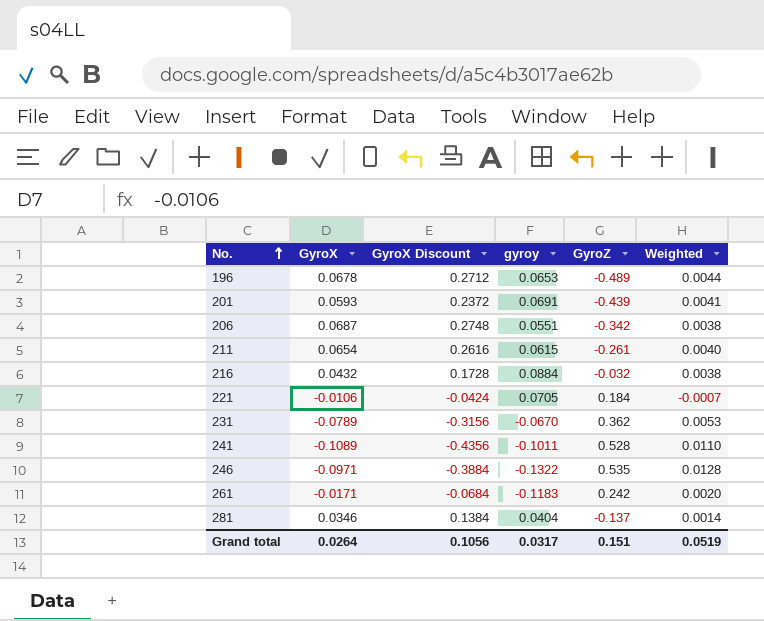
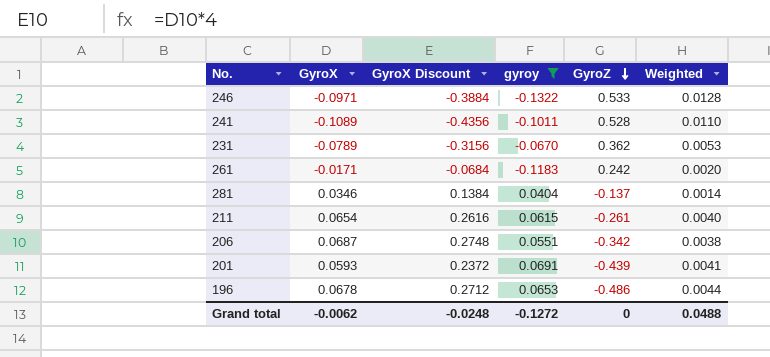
filter: none -> gyroy <= 0.0691
row order: No. ascending -> GyroZ descending
246 | GyroZ: 0.535 -> 0.533
196 | GyroZ: -0.489 -> -0.486
Grand total | GyroX: 0.0264 -> -0.0062
Grand total | GyroX Discount: 0.1056 -> -0.0248
Grand total | gyroy: 0.0317 -> -0.1272
Grand total | GyroZ: 0.151 -> 0
Grand total | Weighted: 0.0519 -> 0.0488

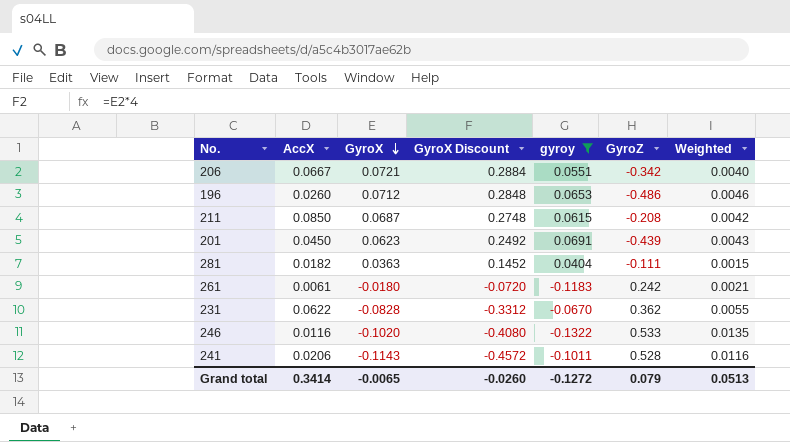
row order: GyroZ descending -> GyroX descending
column AccX | position: none -> 2
206 | GyroX: 0.0687 -> 0.0721
206 | GyroX Discount: 0.2748 -> 0.2884
206 | Weighted: 0.0038 -> 0.0040
196 | GyroX: 0.0678 -> 0.0712
196 | GyroX Discount: 0.2712 -> 0.2848
196 | Weighted: 0.0044 -> 0.0046
211 | GyroX: 0.0654 -> 0.0687
211 | GyroX Discount: 0.2616 -> 0.2748
211 | GyroZ: -0.261 -> -0.208
211 | Weighted: 0.0040 -> 0.0042
201 | GyroX: 0.0593 -> 0.0623
201 | GyroX Discount: 0.2372 -> 0.2492
201 | Weighted: 0.0041 -> 0.0043
281 | GyroX: 0.0346 -> 0.0363
281 | GyroX Discount: 0.1384 -> 0.1452
281 | GyroZ: -0.137 -> -0.111
281 | Weighted: 0.0014 -> 0.0015
261 | GyroX: -0.0171 -> -0.0180
261 | GyroX Discount: -0.0684 -> -0.0720
261 | Weighted: 0.0020 -> 0.0021
231 | GyroX: -0.0789 -> -0.0828
231 | GyroX Discount: -0.3156 -> -0.3312
231 | Weighted: 0.0053 -> 0.0055
246 | GyroX: -0.0971 -> -0.1020
246 | GyroX Discount: -0.3884 -> -0.4080
246 | Weighted: 0.0128 -> 0.0135
241 | GyroX: -0.1089 -> -0.1143
241 | GyroX Discount: -0.4356 -> -0.4572
241 | Weighted: 0.0110 -> 0.0116
Grand total | GyroX: -0.0062 -> -0.0065
Grand total | GyroX Discount: -0.0248 -> -0.0260
Grand total | GyroZ: 0 -> 0.079
Grand total | Weighted: 0.0488 -> 0.0513

